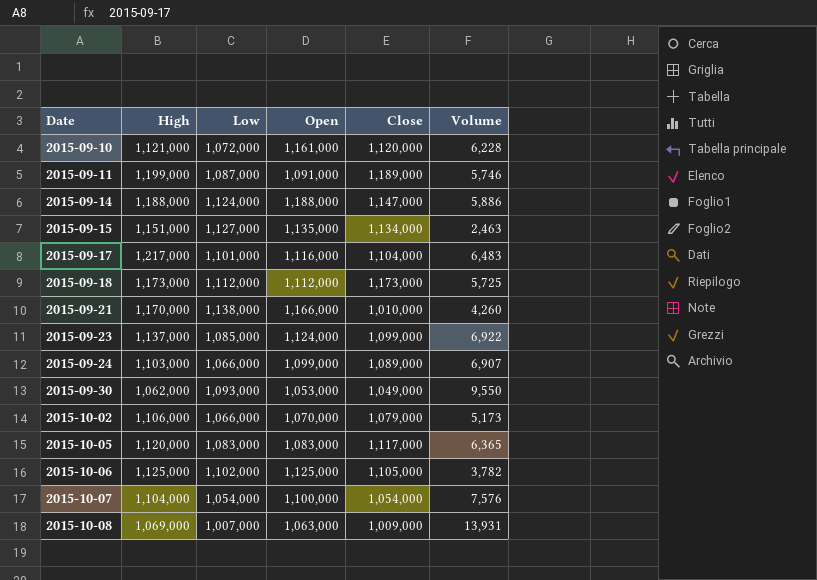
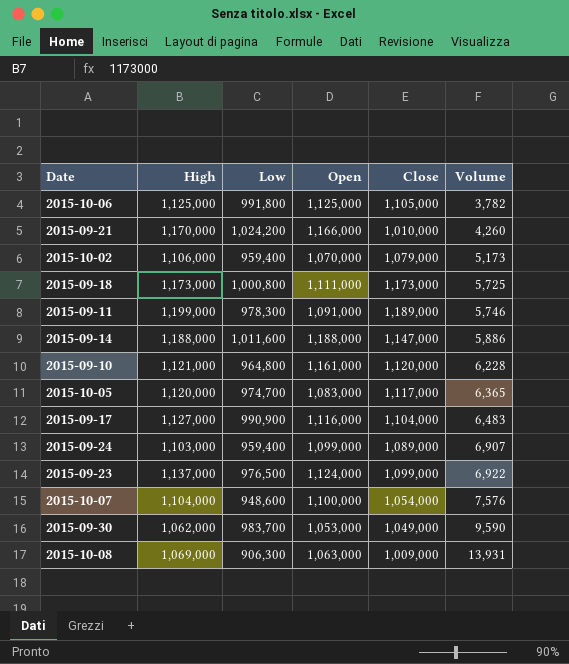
row order: Date ascending -> Volume ascending
row 2015-09-15: 1,151,000 | 1,127,000 | 1,135,000 | 1,134,000 | 2,463 -> none
2015-10-06 | Low: 1,102,000 -> 991,800
2015-09-21 | Low: 1,138,000 -> 1,024,200
2015-10-02 | Low: 1,066,000 -> 959,400
2015-09-18 | Low: 1,112,000 -> 1,000,800
2015-09-18 | Open: 1,112,000 -> 1,111,000
2015-09-11 | Low: 1,087,000 -> 978,300
2015-09-14 | Low: 1,124,000 -> 1,011,600
2015-09-10 | Low: 1,072,000 -> 964,800
2015-10-05 | Low: 1,083,000 -> 974,700
2015-09-17 | High: 1,217,000 -> 1,127,000
2015-09-17 | Low: 1,101,000 -> 990,900
2015-09-24 | Low: 1,066,000 -> 959,400
2015-09-23 | Low: 1,085,000 -> 976,500
2015-10-07 | Low: 1,054,000 -> 948,600
2015-09-30 | Low: 1,093,000 -> 983,700
2015-09-30 | Volume: 9,550 -> 9,590
2015-10-08 | Low: 1,007,000 -> 906,300

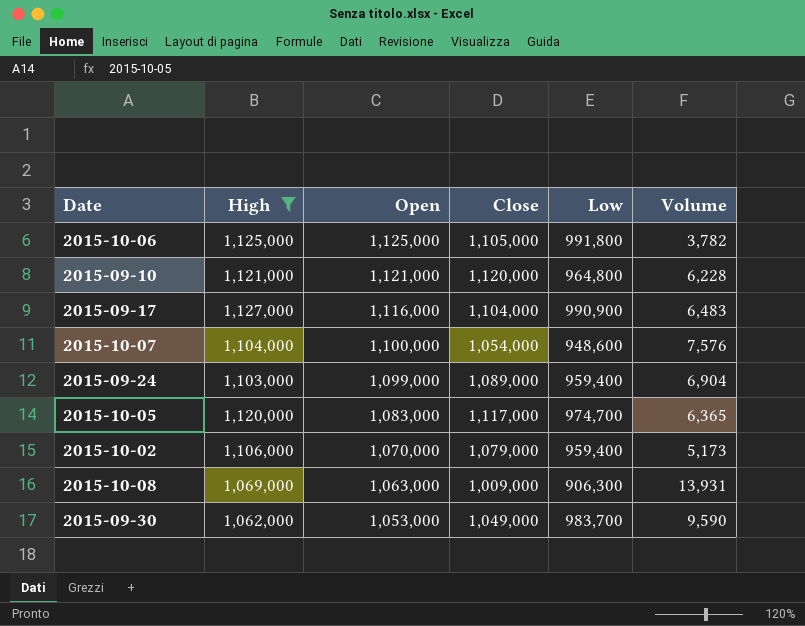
filter: none -> High <= 1,127,000
row order: Volume ascending -> Open descending
column Low | position: 3 -> 5
2015-09-10 | Open: 1,161,000 -> 1,121,000
2015-09-24 | Volume: 6,907 -> 6,904

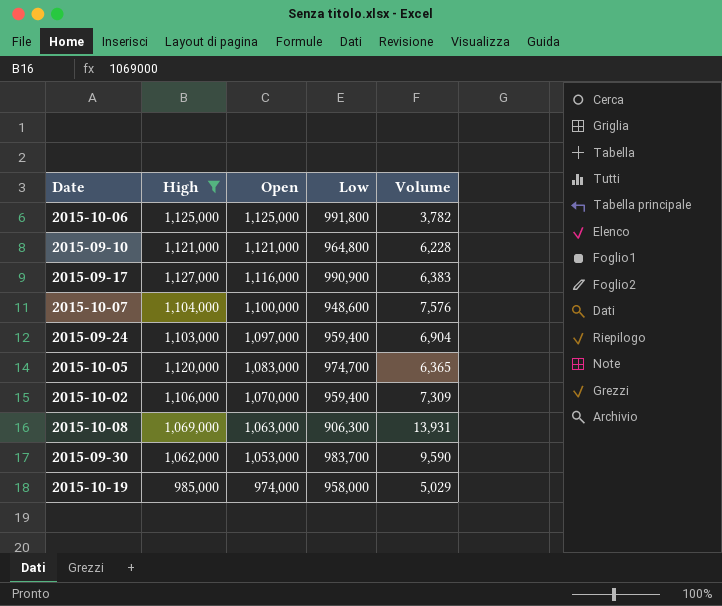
column Close | position: 4 -> none
2015-09-17 | Volume: 6,483 -> 6,383
2015-09-24 | Open: 1,099,000 -> 1,097,000
2015-10-02 | Volume: 5,173 -> 7,309
row 2015-10-19: none -> 985,000 | 974,000 | 958,000 | 5,029

